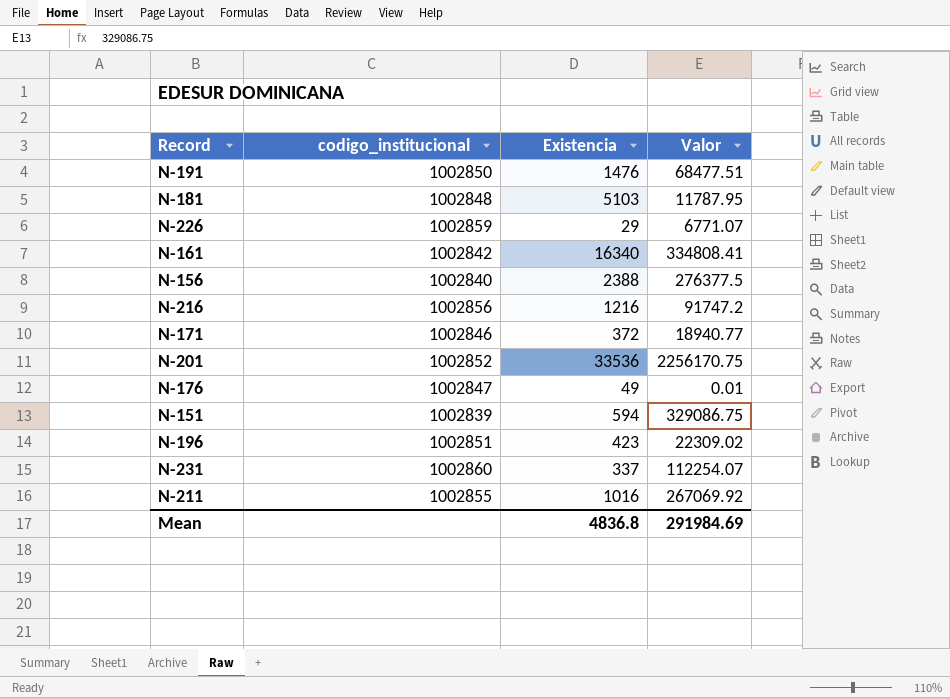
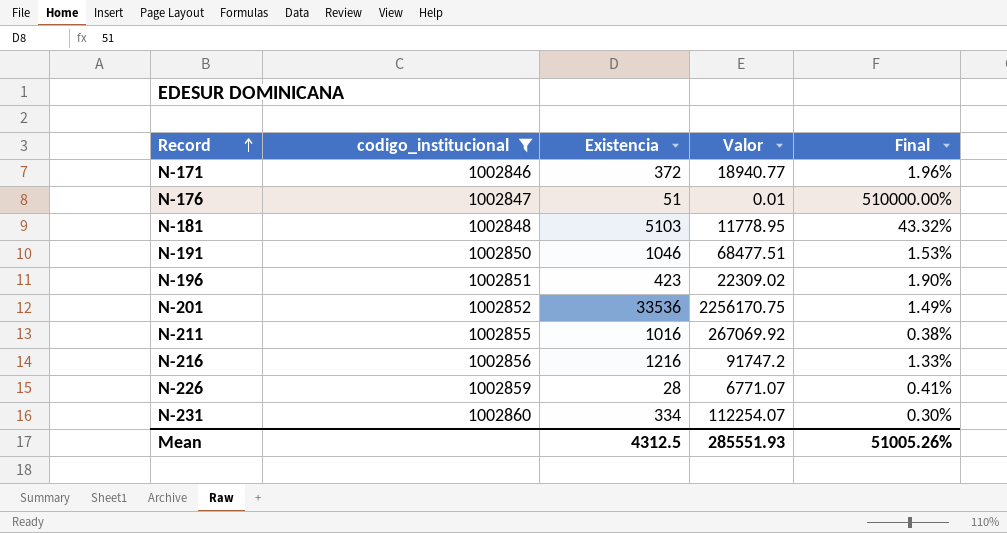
filter: none -> codigo_institucional >= 1002846
row order: none -> Record ascending
column Final | formula: none -> [Existencia] / [Valor]
N-176 | Existencia: 49 -> 51
N-181 | Valor: 11787.95 -> 11778.95
N-191 | Existencia: 1476 -> 1046
N-226 | Existencia: 29 -> 28
N-231 | Existencia: 337 -> 334
Mean | Existencia: 4836.8 -> 4312.5
Mean | Valor: 291984.69 -> 285551.93

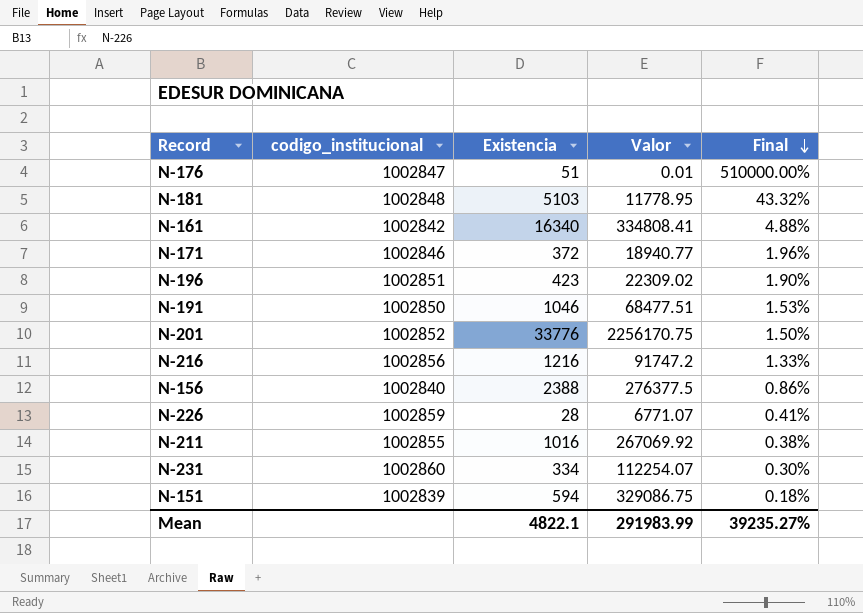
filter: codigo_institucional >= 1002846 -> none
row order: Record ascending -> Final descending
N-201 | Existencia: 33536 -> 33776
N-201 | Final: 1.49% -> 1.50%
Mean | Existencia: 4312.5 -> 4822.1
Mean | Valor: 285551.93 -> 291983.99
Mean | Final: 51005.26% -> 39235.27%

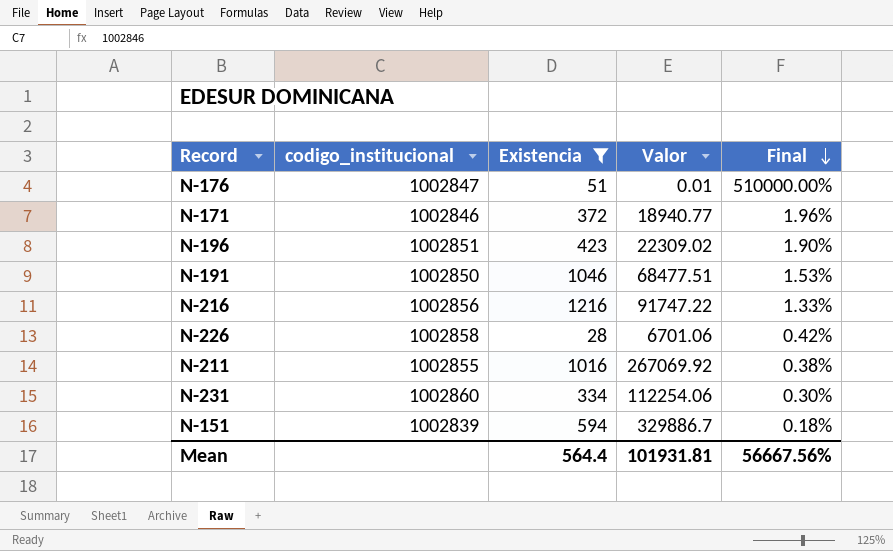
filter: none -> Existencia <= 1216
N-216 | Valor: 91747.2 -> 91747.22
N-226 | codigo_institucional: 1002859 -> 1002858
N-226 | Valor: 6771.07 -> 6701.06
N-226 | Final: 0.41% -> 0.42%
N-231 | Valor: 112254.07 -> 112254.06
N-151 | Valor: 329086.75 -> 329886.7
Mean | Existencia: 4822.1 -> 564.4
Mean | Valor: 291983.99 -> 101931.81
Mean | Final: 39235.27% -> 56667.56%

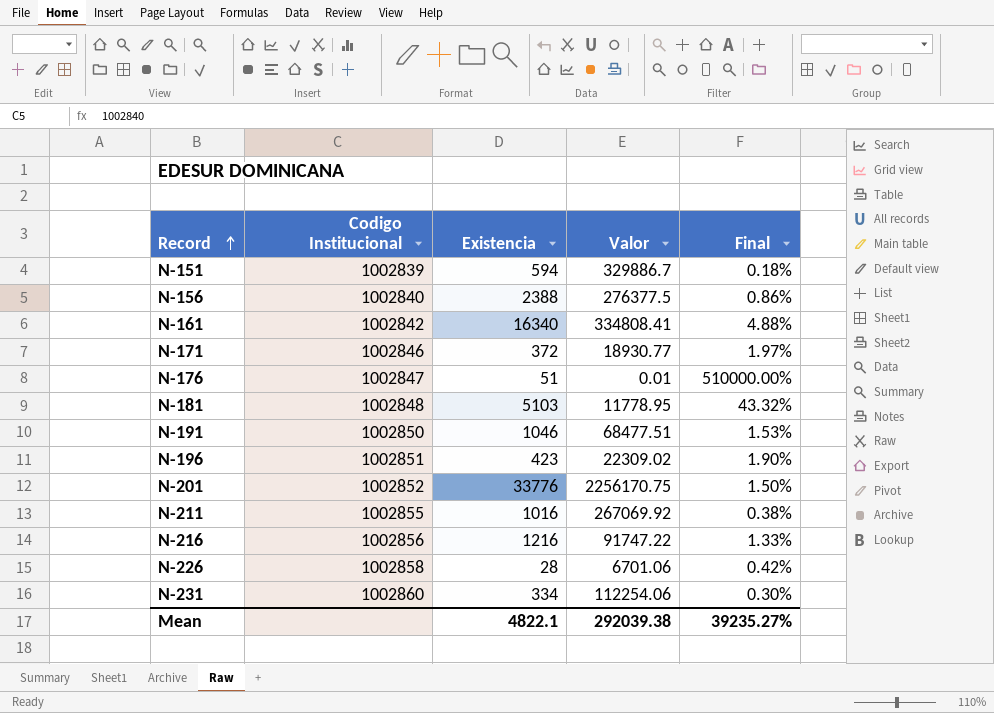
filter: Existencia <= 1216 -> none
row order: Final descending -> Record ascending
column name: codigo_institucional -> Codigo Institucional
N-171 | Valor: 18940.77 -> 18930.77
N-171 | Final: 1.96% -> 1.97%
Mean | Existencia: 564.4 -> 4822.1
Mean | Valor: 101931.81 -> 292039.38
Mean | Final: 56667.56% -> 39235.27%

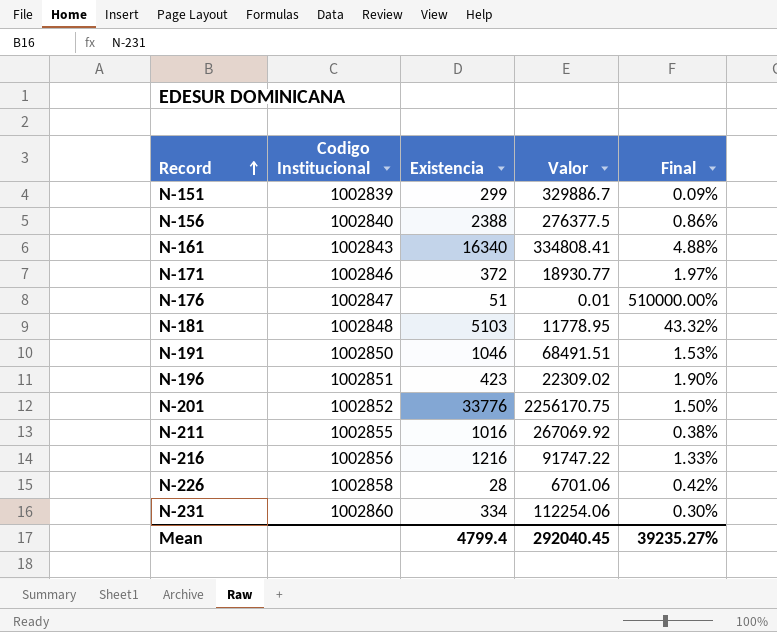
N-151 | Existencia: 594 -> 299
N-151 | Final: 0.18% -> 0.09%
N-161 | Codigo Institucional: 1002842 -> 1002843
N-191 | Valor: 68477.51 -> 68491.51
Mean | Existencia: 4822.1 -> 4799.4
Mean | Valor: 292039.38 -> 292040.45

